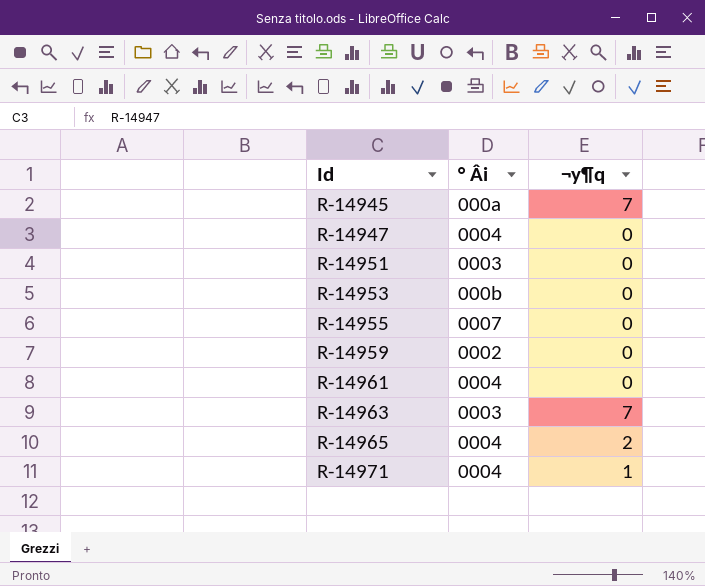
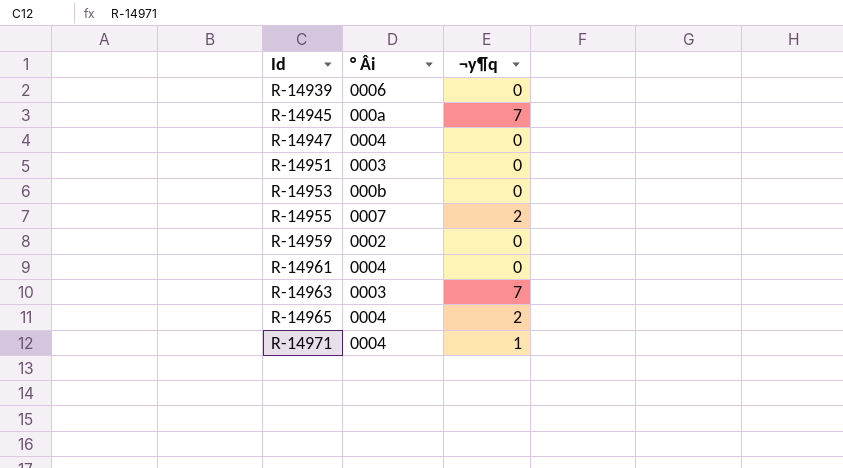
row R-14939: none -> 0006 | 0
R-14955 | ¬y¶q: 0 -> 2

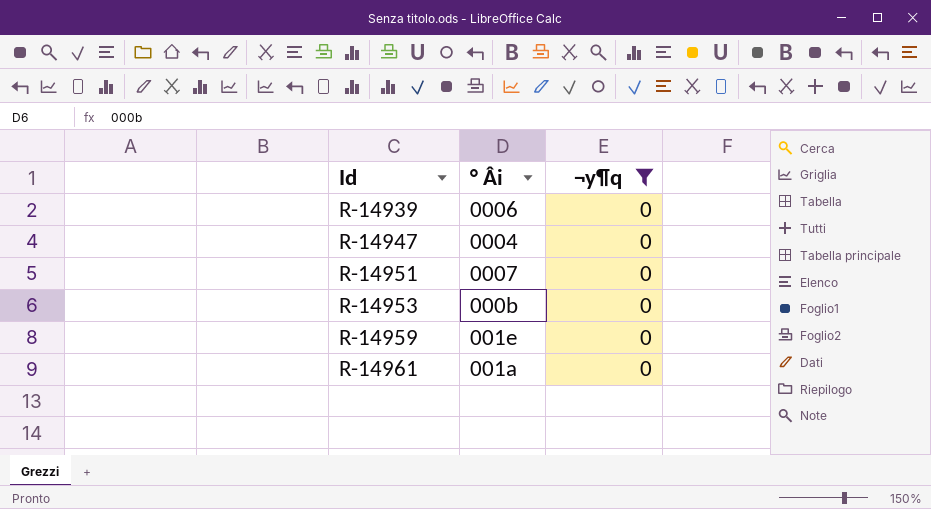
filter: none -> ¬y¶q = 0
R-14951 | ° Âi: 0003 -> 0007
R-14959 | ° Âi: 0002 -> 001e
R-14961 | ° Âi: 0004 -> 001a

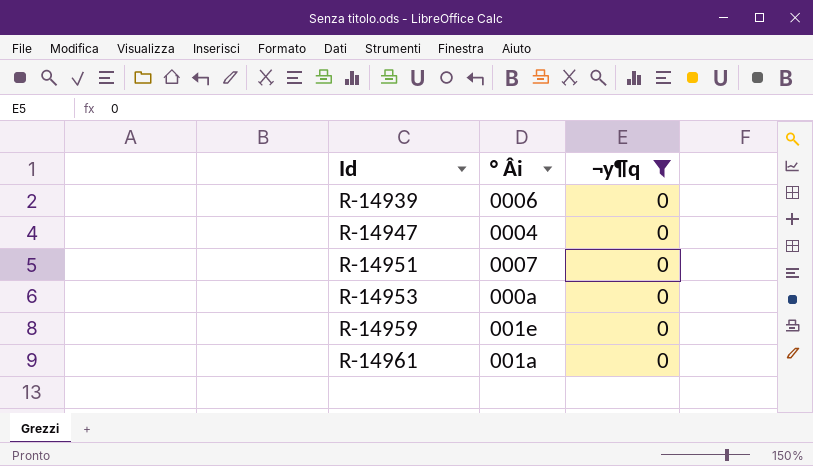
R-14953 | ° Âi: 000b -> 000a

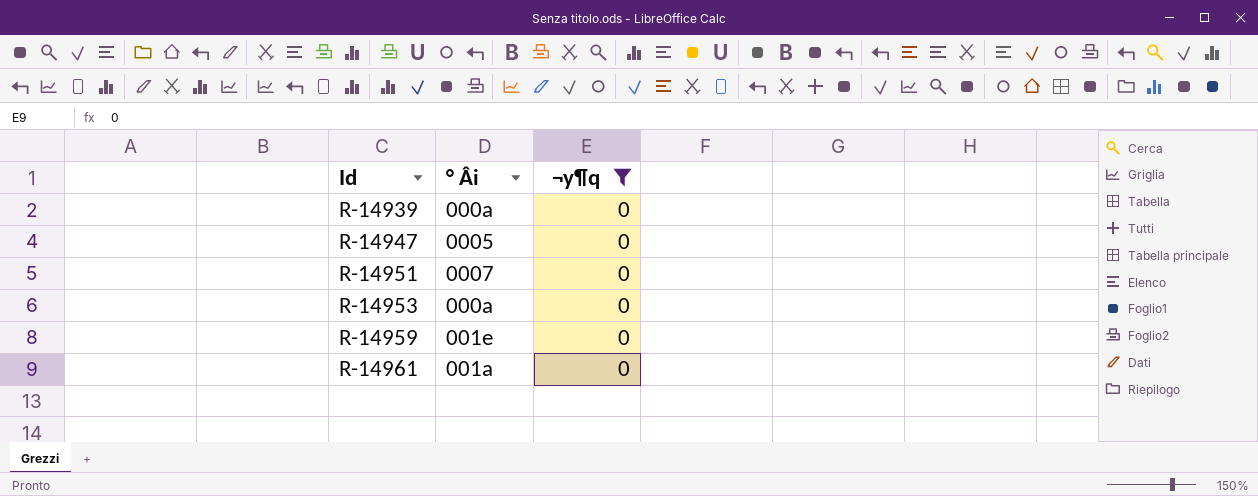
R-14939 | ° Âi: 0006 -> 000a
R-14947 | ° Âi: 0004 -> 0005

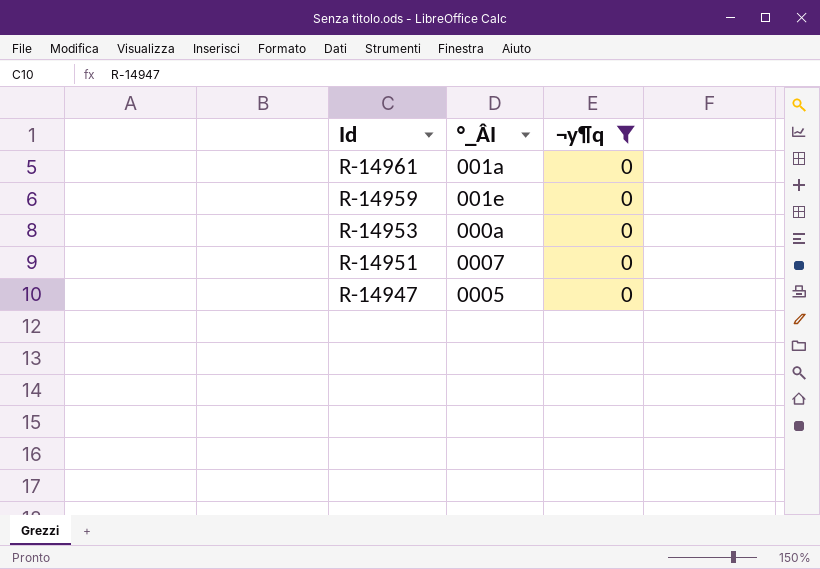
row order: Id ascending -> Id descending
column name: ° Âi -> °_ÂI
row R-14939: 000a | 0 -> none

